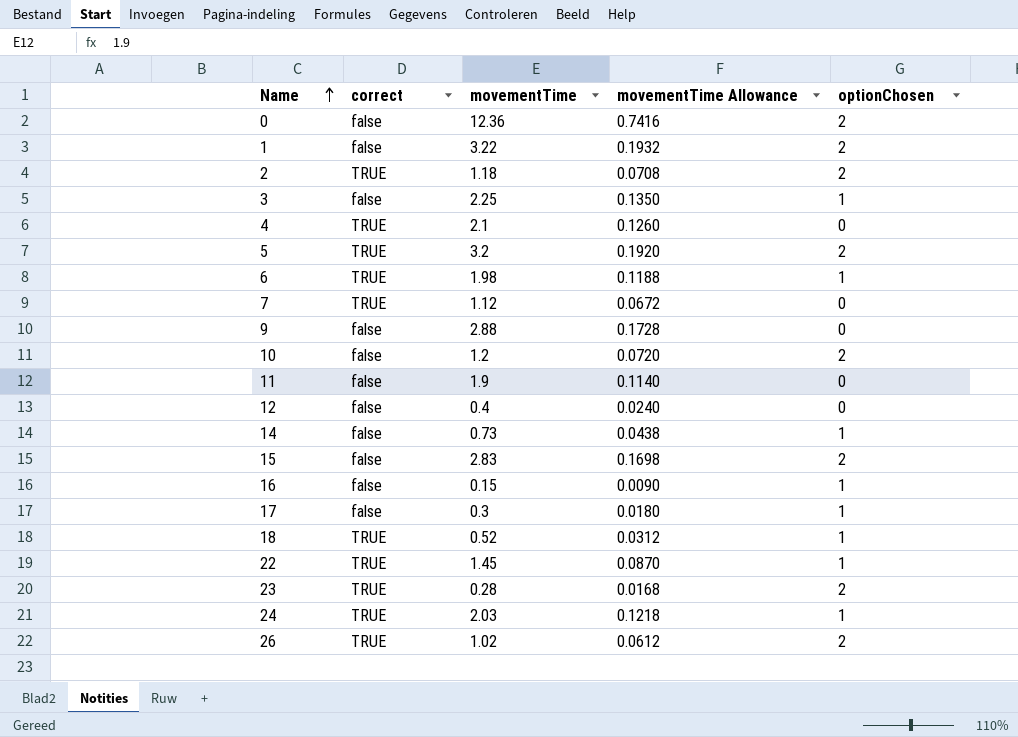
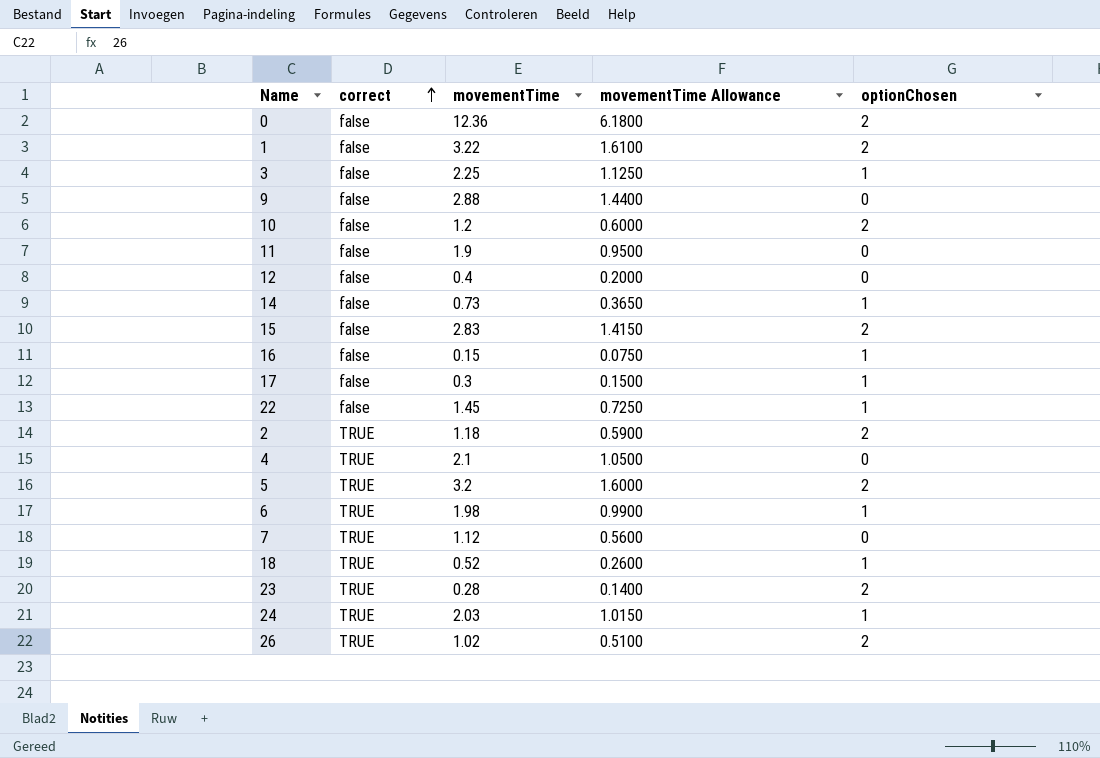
row order: Name ascending -> correct ascending
column movementTime Allowance | formula: [movementTime] * 0.06 -> [movementTime] * 0.5
22 | correct: TRUE -> false

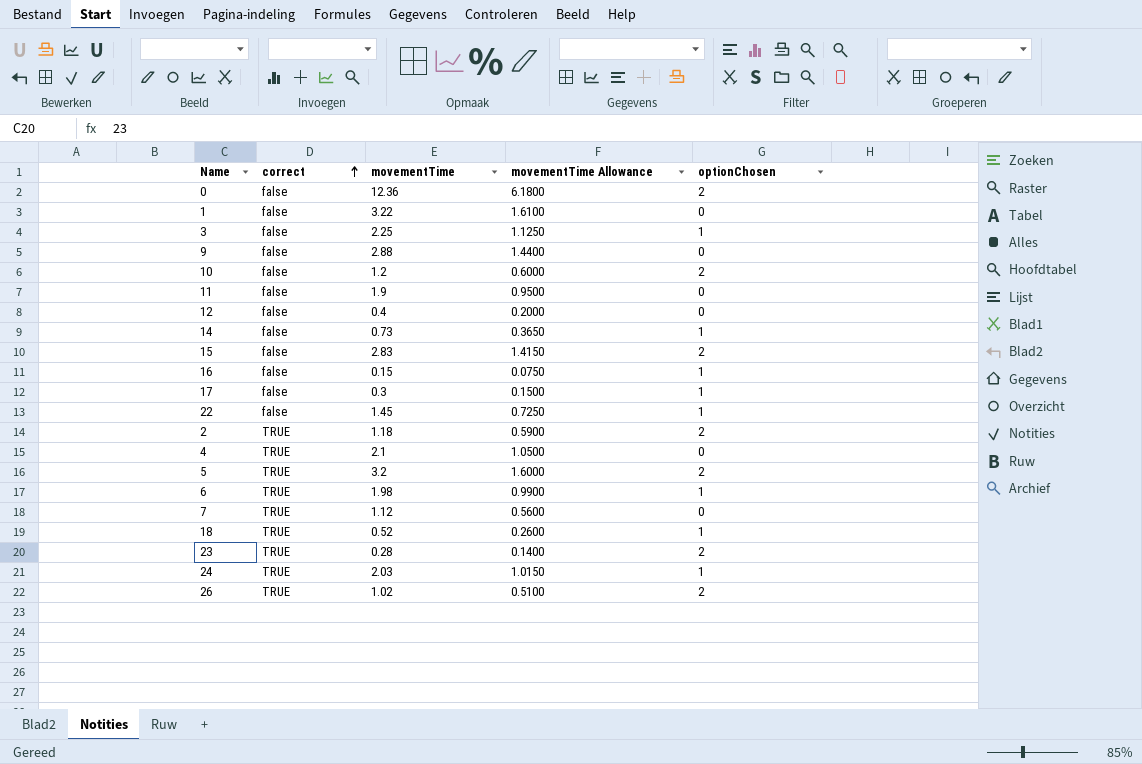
1 | optionChosen: 2 -> 0

